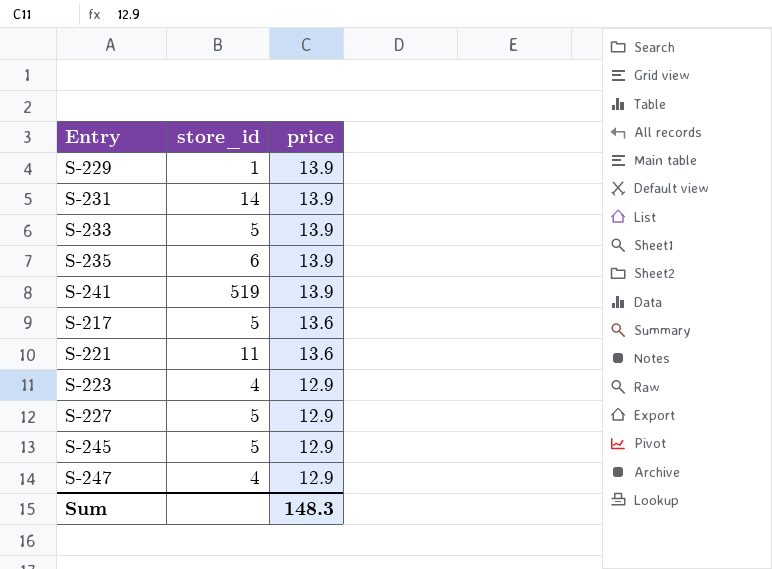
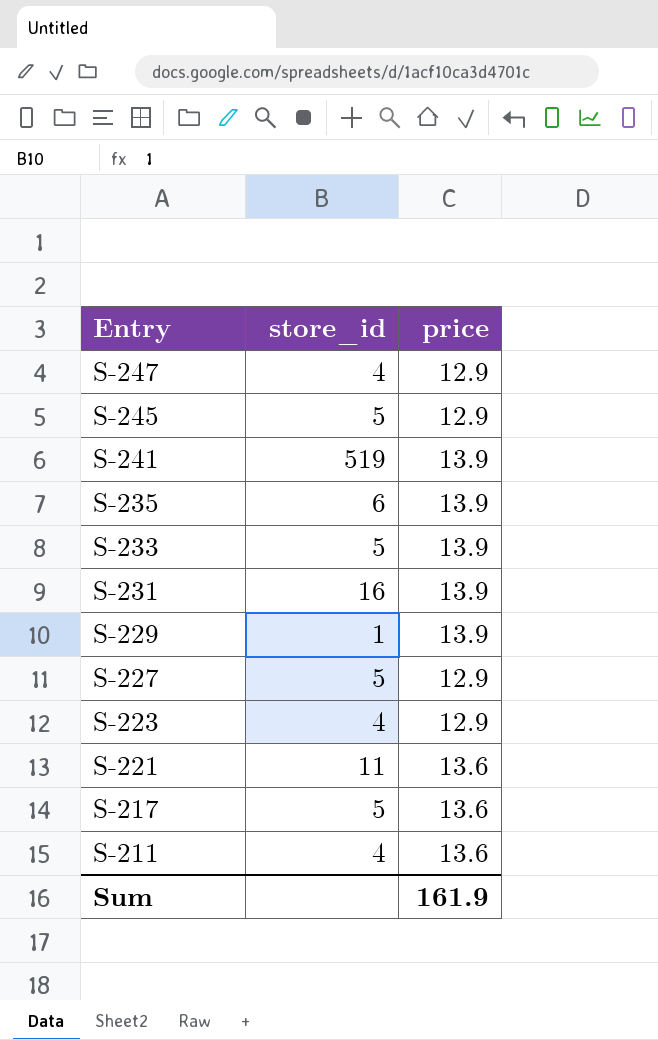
row order: price descending -> Entry descending
S-231 | store_id: 14 -> 16
row S-211: none -> 4 | 13.6
Sum | price: 148.3 -> 161.9

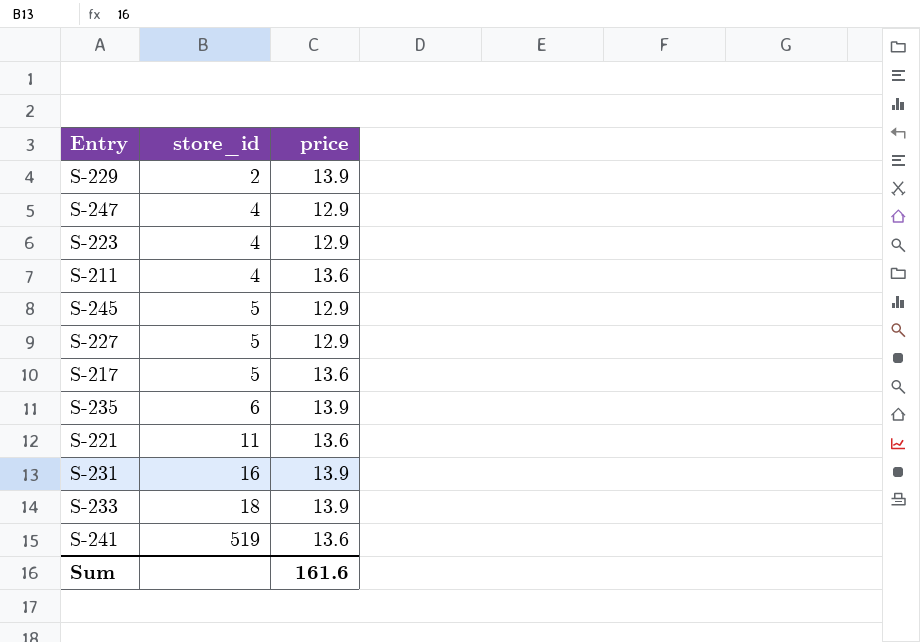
row order: Entry descending -> store_id ascending
S-229 | store_id: 1 -> 2
S-233 | store_id: 5 -> 18
S-241 | price: 13.9 -> 13.6
Sum | price: 161.9 -> 161.6

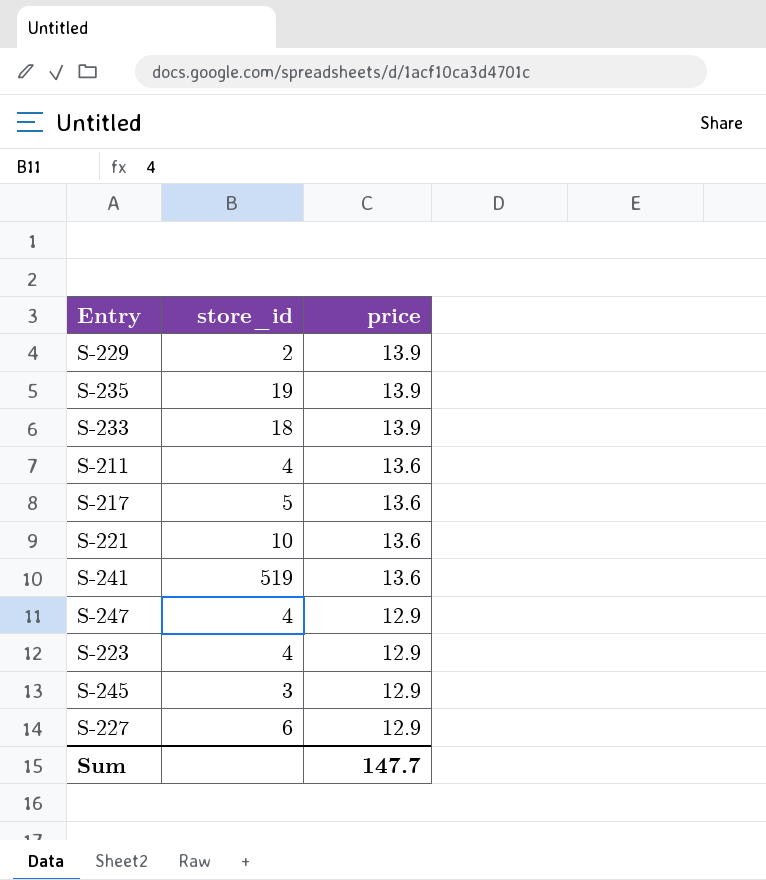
row order: store_id ascending -> price descending
row S-231: 16 | 13.9 -> none
S-235 | store_id: 6 -> 19
S-221 | store_id: 11 -> 10
S-245 | store_id: 5 -> 3
S-227 | store_id: 5 -> 6
Sum | price: 161.6 -> 147.7

